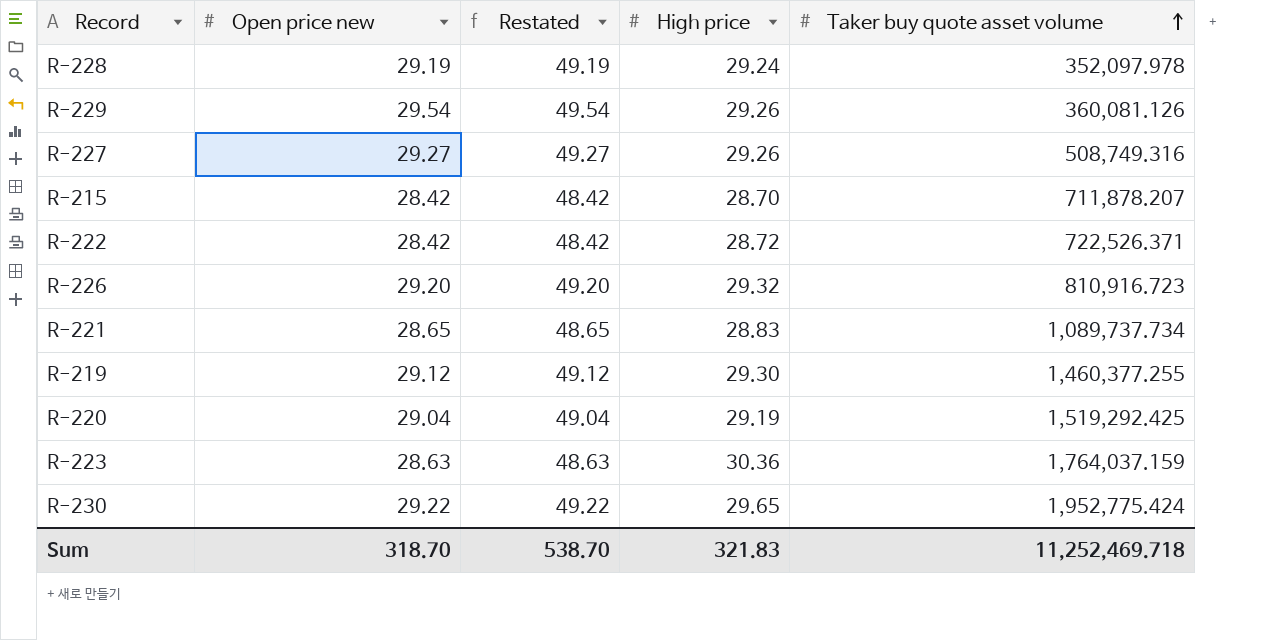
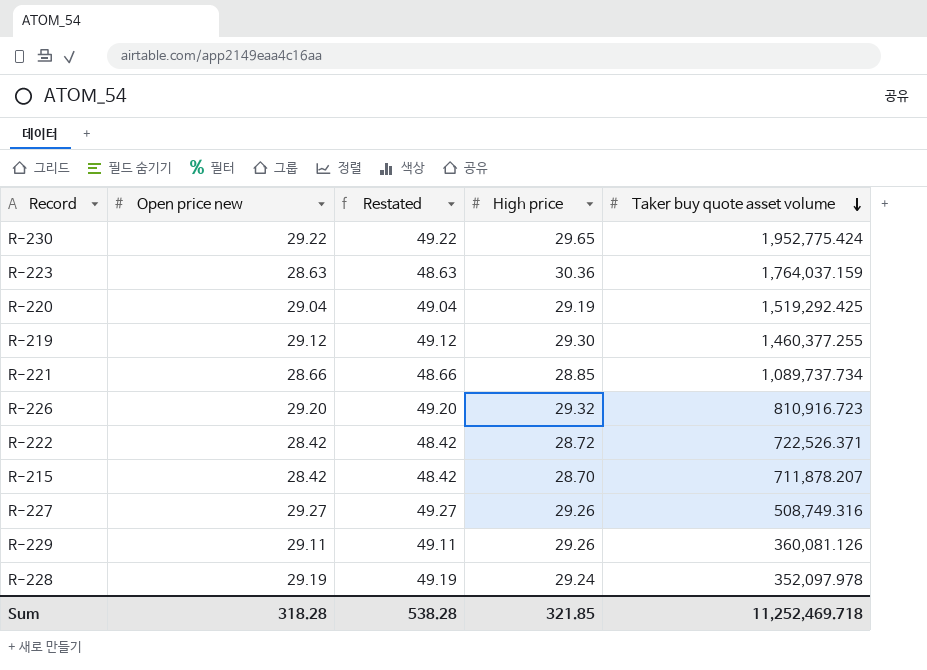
row order: Taker buy quote asset volume ascending -> Taker buy quote asset volume descending
R-221 | Open price new: 28.65 -> 28.66
R-221 | Restated: 48.65 -> 48.66
R-221 | High price: 28.83 -> 28.85
R-229 | Open price new: 29.54 -> 29.11
R-229 | Restated: 49.54 -> 49.11
Sum | Open price new: 318.70 -> 318.28
Sum | Restated: 538.70 -> 538.28
Sum | High price: 321.83 -> 321.85

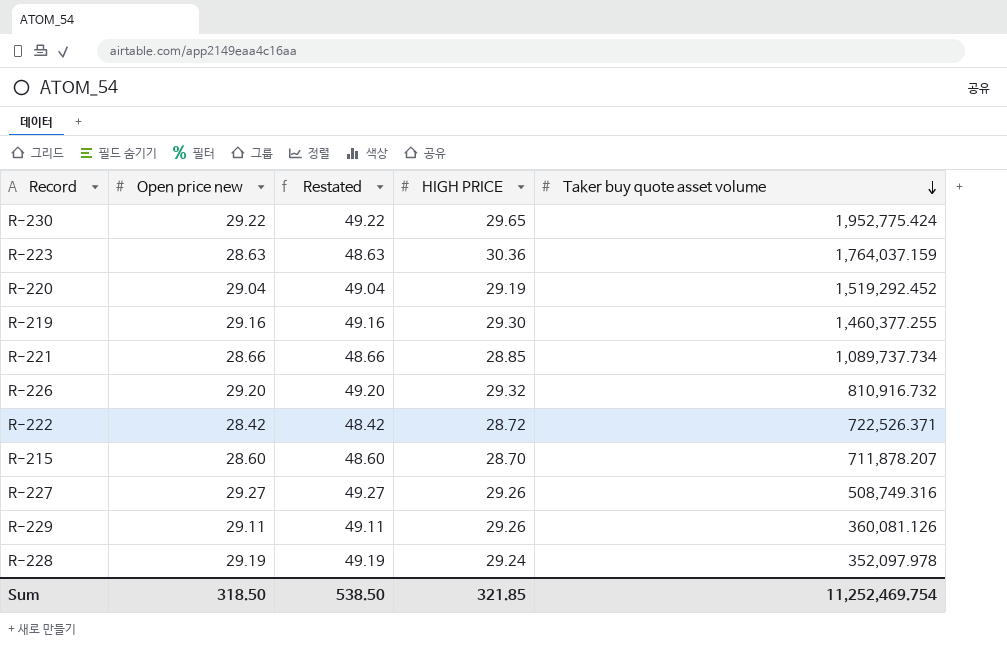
column name: High price -> HIGH PRICE
R-220 | Taker buy quote asset volume: 1,519,292.425 -> 1,519,292.452
R-219 | Open price new: 29.12 -> 29.16
R-219 | Restated: 49.12 -> 49.16
R-226 | Taker buy quote asset volume: 810,916.723 -> 810,916.732
R-215 | Open price new: 28.42 -> 28.60
R-215 | Restated: 48.42 -> 48.60
Sum | Open price new: 318.28 -> 318.50
Sum | Restated: 538.28 -> 538.50
Sum | Taker buy quote asset volume: 11,252,469.718 -> 11,252,469.754

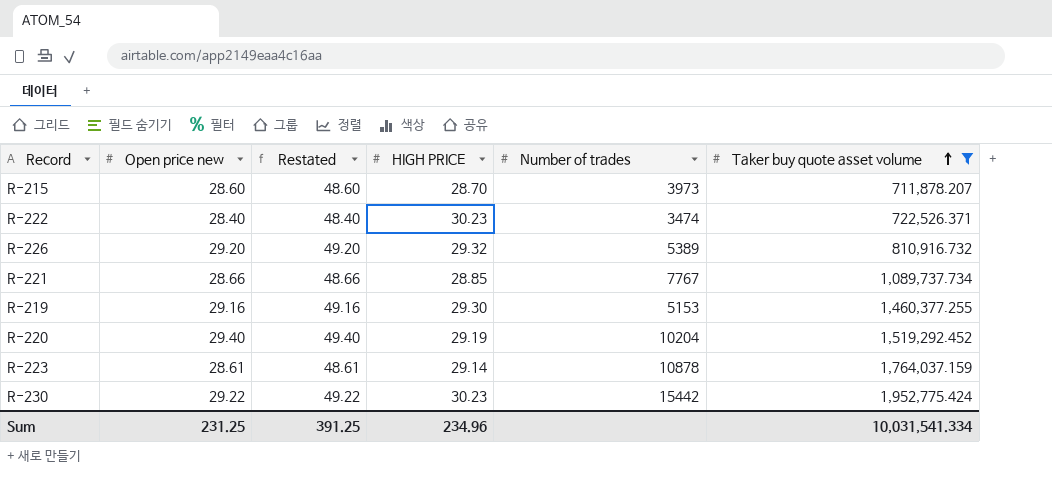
filter: none -> Taker buy quote asset volume >= 711,878.207
row order: Taker buy quote asset volume descending -> Taker buy quote asset volume ascending
column Number of trades | position: none -> 5
R-222 | Open price new: 28.42 -> 28.40
R-222 | Restated: 48.42 -> 48.40
R-222 | HIGH PRICE: 28.72 -> 30.23
R-220 | Open price new: 29.04 -> 29.40
R-220 | Restated: 49.04 -> 49.40
R-223 | Open price new: 28.63 -> 28.61
R-223 | Restated: 48.63 -> 48.61
R-223 | HIGH PRICE: 30.36 -> 29.14
R-230 | HIGH PRICE: 29.65 -> 30.23
Sum | Open price new: 318.50 -> 231.25
Sum | Restated: 538.50 -> 391.25
Sum | HIGH PRICE: 321.85 -> 234.96
Sum | Taker buy quote asset volume: 11,252,469.754 -> 10,031,541.334

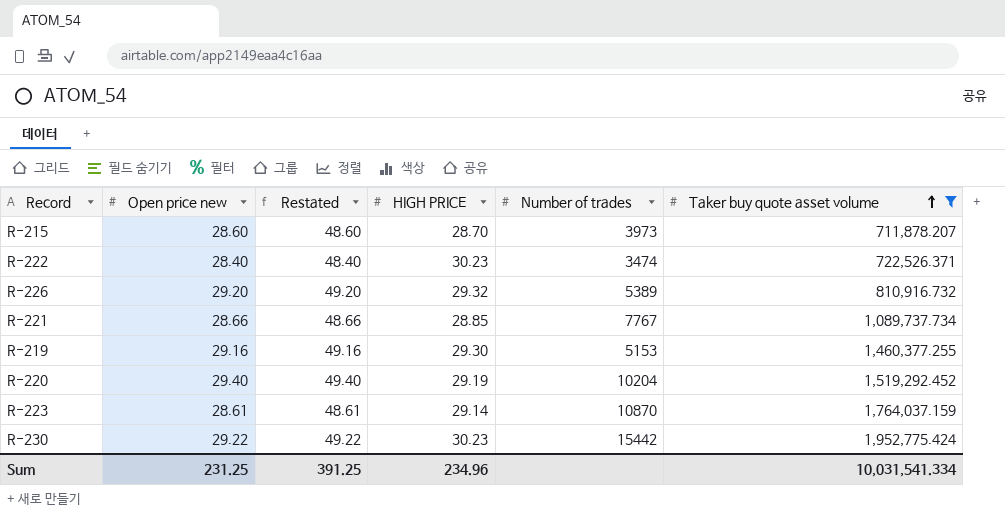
R-223 | Number of trades: 10878 -> 10870

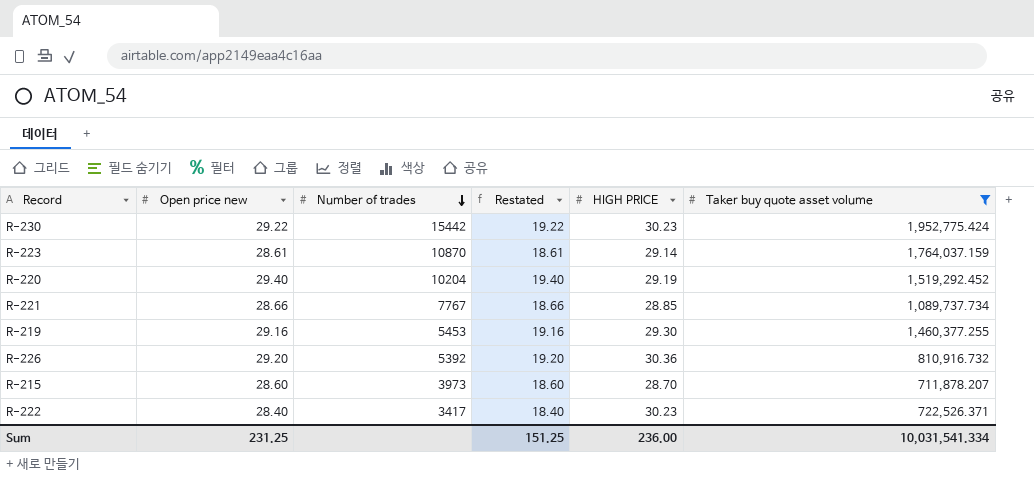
row order: Taker buy quote asset volume ascending -> Number of trades descending
column Number of trades | position: 5 -> 3
column Restated | formula: [Open price new] + 20 -> [Open price new] - 10
R-219 | Number of trades: 5153 -> 5453
R-226 | Number of trades: 5389 -> 5392
R-226 | HIGH PRICE: 29.32 -> 30.36
R-222 | Number of trades: 3474 -> 3417
Sum | Restated: 391.25 -> 151.25
Sum | HIGH PRICE: 234.96 -> 236.00

